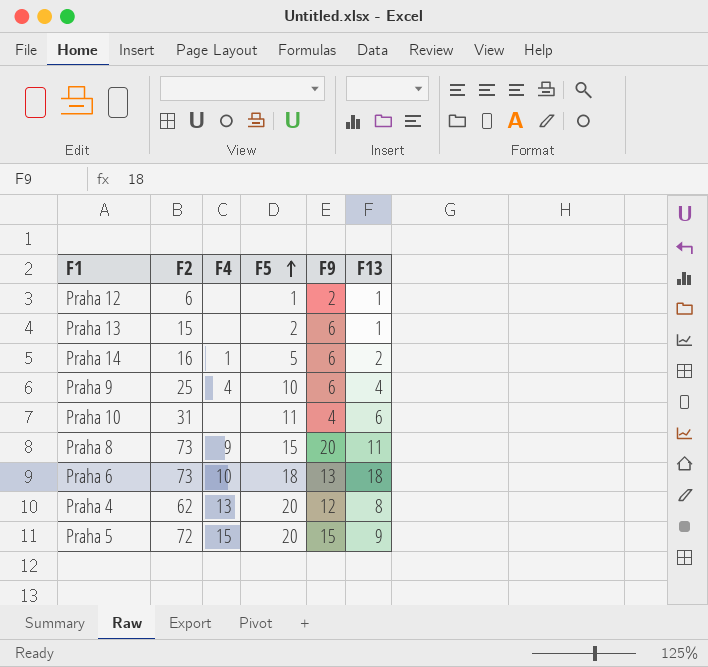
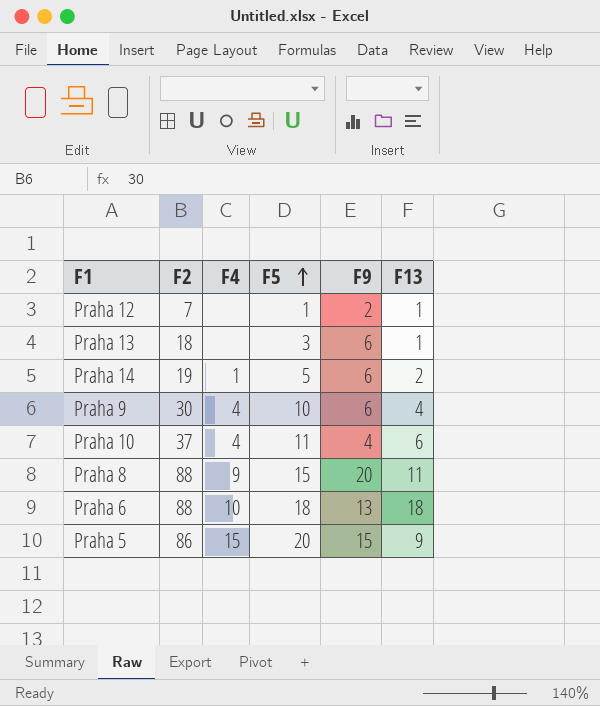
row Praha 4: 62 | 13 | 20 | 12 | 8 -> none
Praha 12 | F2: 6 -> 7
Praha 13 | F2: 15 -> 18
Praha 13 | F5: 2 -> 3
Praha 14 | F2: 16 -> 19
Praha 9 | F2: 25 -> 30
Praha 10 | F2: 31 -> 37
Praha 10 | F4: none -> 4
Praha 8 | F2: 73 -> 88
Praha 6 | F2: 73 -> 88
Praha 5 | F2: 72 -> 86

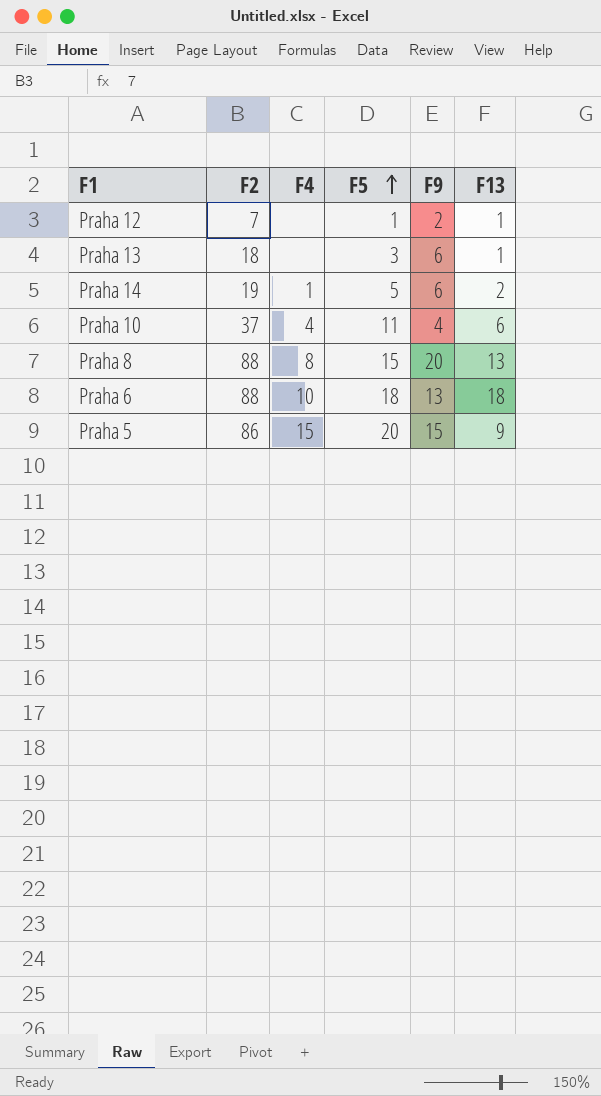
row Praha 9: 30 | 4 | 10 | 6 | 4 -> none
Praha 8 | F4: 9 -> 8
Praha 8 | F13: 11 -> 13

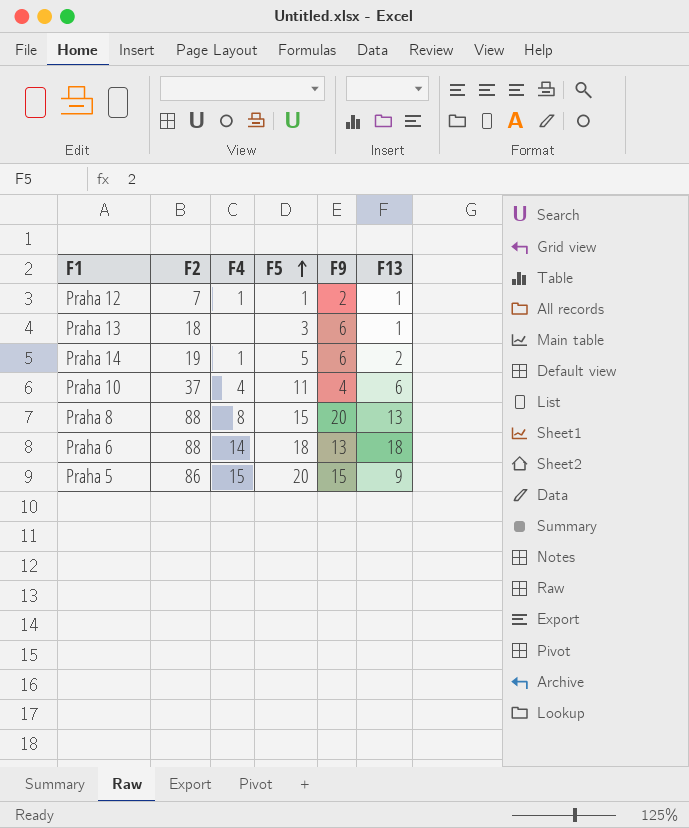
Praha 12 | F4: none -> 1
Praha 6 | F4: 10 -> 14

